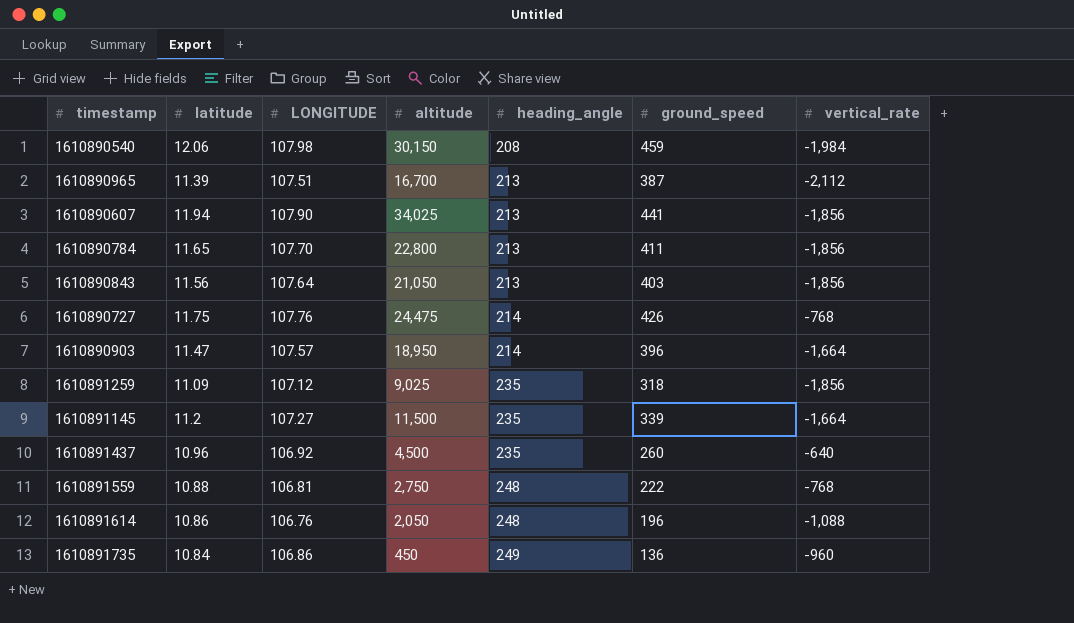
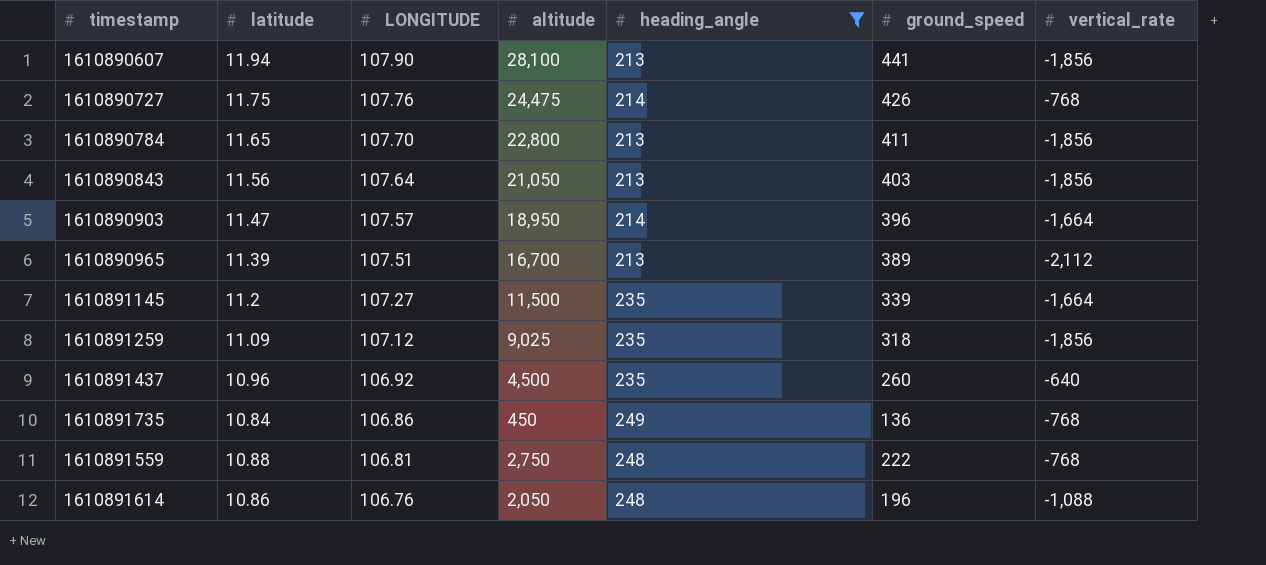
filter: none -> heading_angle != 208
row order: heading_angle ascending -> LONGITUDE descending
1610890607 | altitude: 34,025 -> 28,100
1610890965 | ground_speed: 387 -> 389
1610891735 | vertical_rate: -960 -> -768

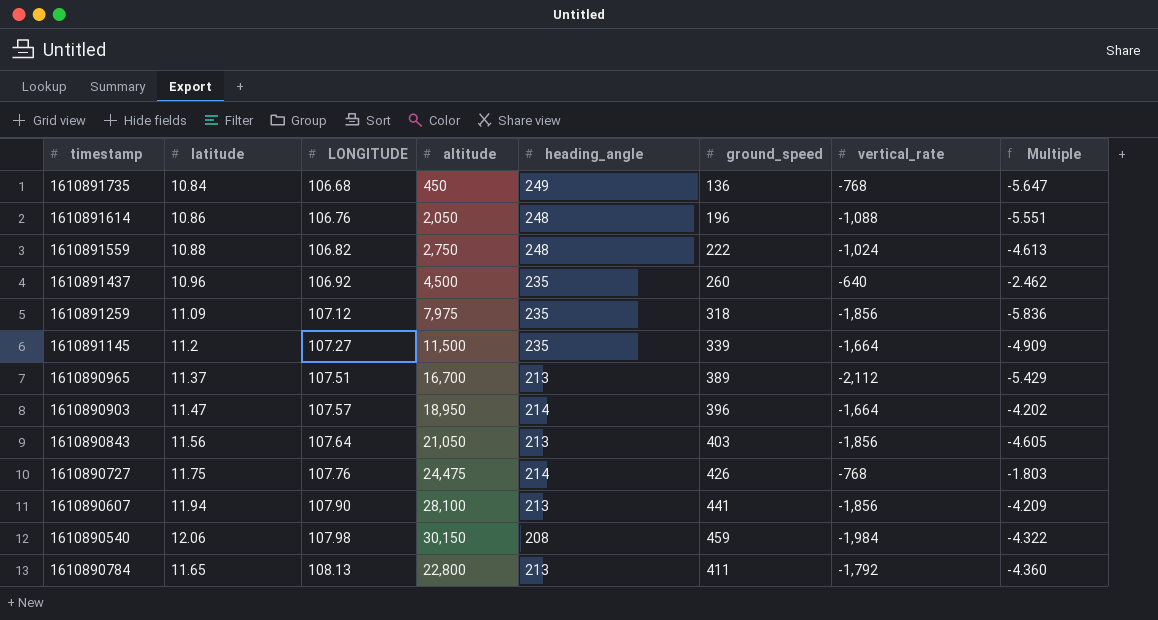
filter: heading_angle != 208 -> none
row order: LONGITUDE descending -> LONGITUDE ascending
column Multiple | formula: none -> [vertical_rate] / [ground_speed]
1610891735 | LONGITUDE: 106.86 -> 106.68
1610891559 | LONGITUDE: 106.81 -> 106.82
1610891559 | vertical_rate: -768 -> -1,024
1610891259 | altitude: 9,025 -> 7,975
1610890965 | latitude: 11.39 -> 11.37
1610890784 | LONGITUDE: 107.70 -> 108.13
1610890784 | vertical_rate: -1,856 -> -1,792

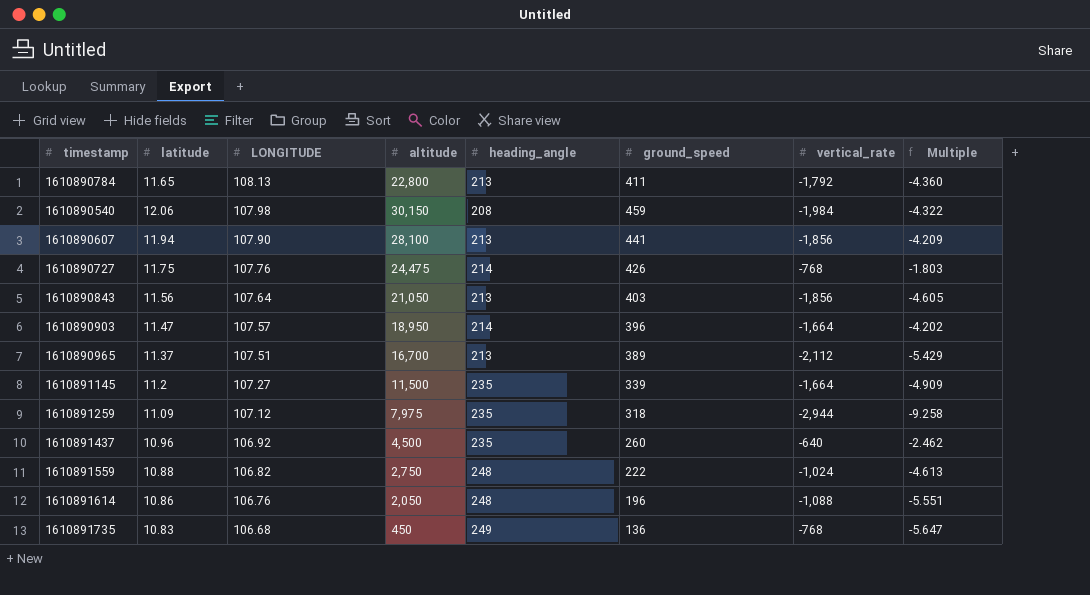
row order: LONGITUDE ascending -> LONGITUDE descending
1610891259 | vertical_rate: -1,856 -> -2,944
1610891259 | Multiple: -5.836 -> -9.258
1610891735 | latitude: 10.84 -> 10.83

